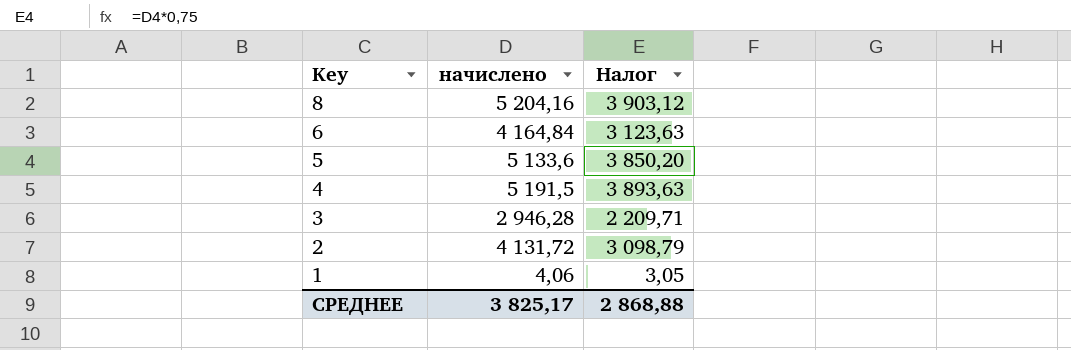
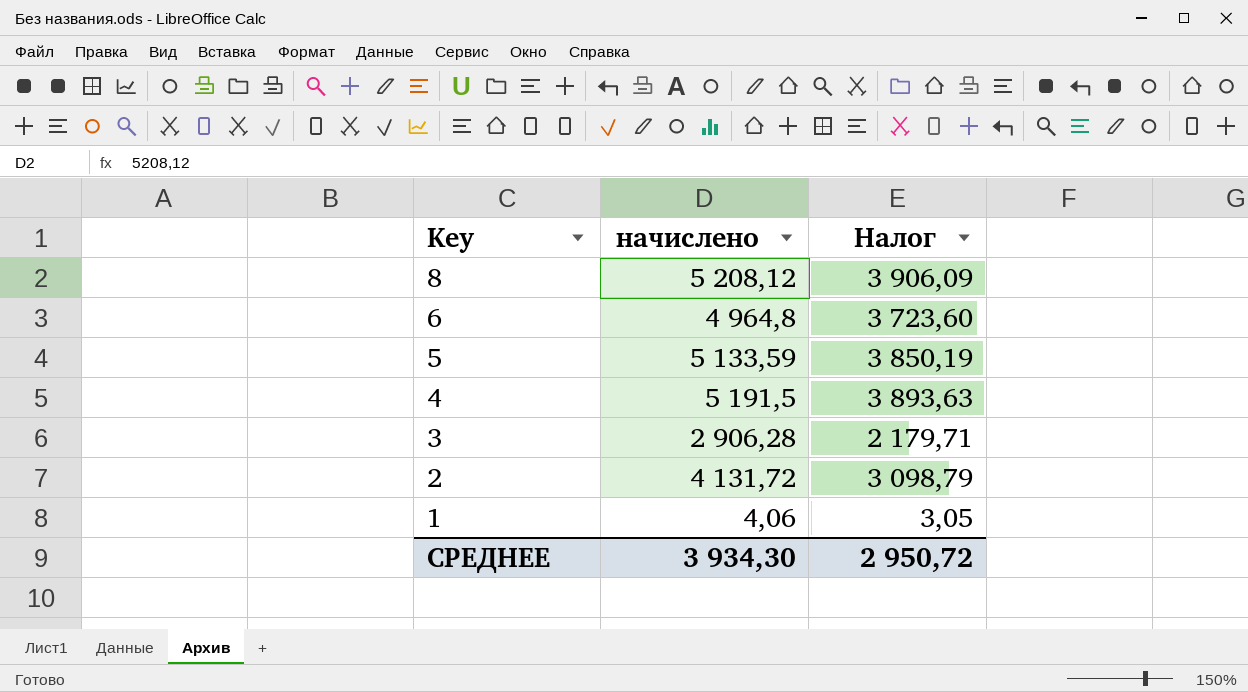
8 | начислено: 5 204,16 -> 5 208,12
8 | Налог: 3 903,12 -> 3 906,09
6 | начислено: 4 164,84 -> 4 964,8
6 | Налог: 3 123,63 -> 3 723,60
5 | начислено: 5 133,6 -> 5 133,59
5 | Налог: 3 850,20 -> 3 850,19
3 | начислено: 2 946,28 -> 2 906,28
3 | Налог: 2 209,71 -> 2 179,71
СРЕДНЕЕ | начислено: 3 825,17 -> 3 934,30
СРЕДНЕЕ | Налог: 2 868,88 -> 2 950,72

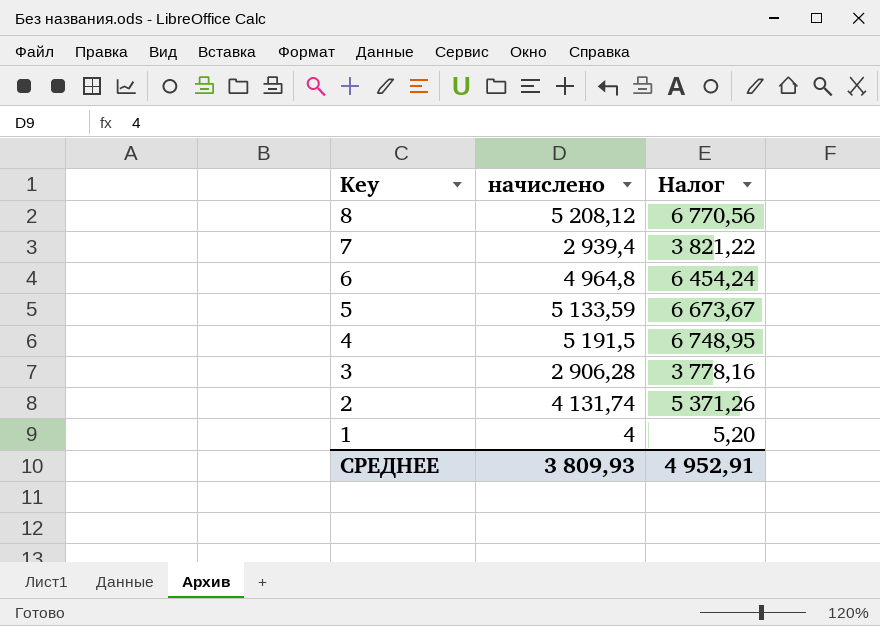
column Налог | formula: [начислено] * 0,75 -> [начислено] * 1,3
row 7: none -> 2 939,4 | 3 821,22
2 | начислено: 4 131,72 -> 4 131,74
1 | начислено: 4,06 -> 4
СРЕДНЕЕ | начислено: 3 934,30 -> 3 809,93
СРЕДНЕЕ | Налог: 2 950,72 -> 4 952,91

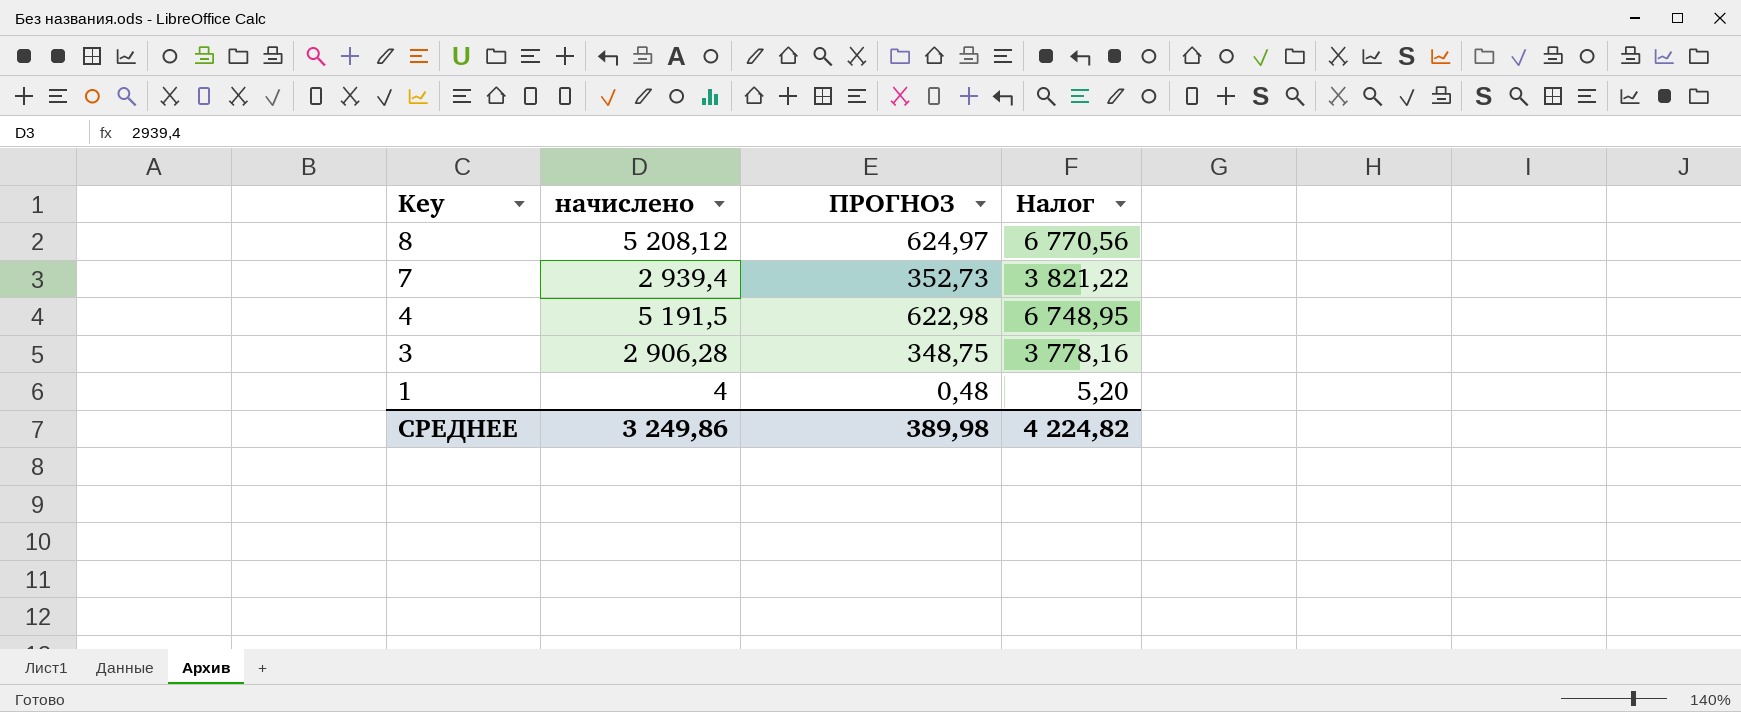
column ПРОГНОЗ | formula: none -> [начислено] * 0,12
row 6: 4 964,8 | 6 454,24 -> none
row 5: 5 133,59 | 6 673,67 -> none
row 2: 4 131,74 | 5 371,26 -> none
СРЕДНЕЕ | начислено: 3 809,93 -> 3 249,86
СРЕДНЕЕ | Налог: 4 952,91 -> 4 224,82

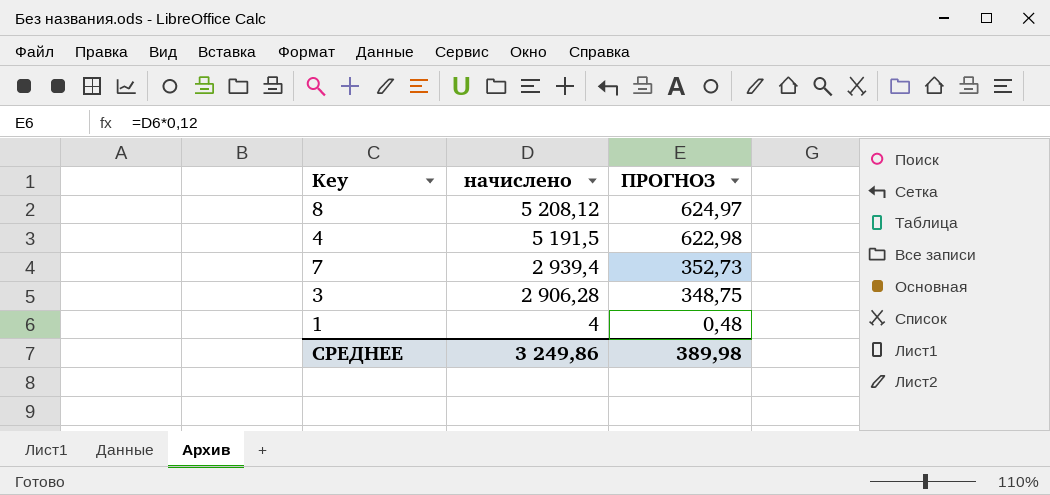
row order: Key descending -> начислено descending
column Налог | formula: [начислено] * 1,3 -> none

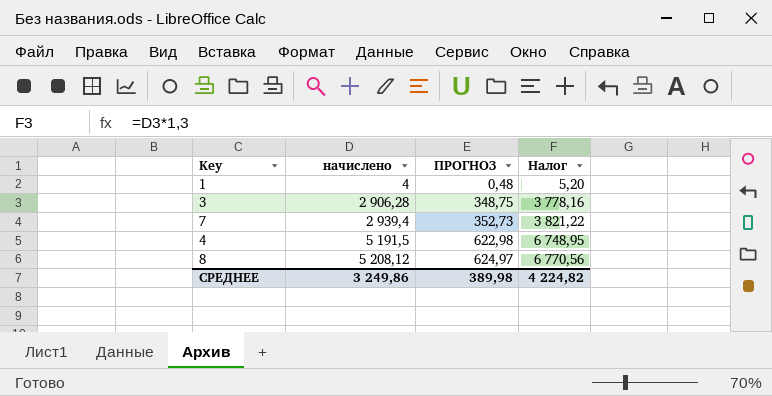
row order: начислено descending -> начислено ascending
column Налог | formula: none -> [начислено] * 1,3

